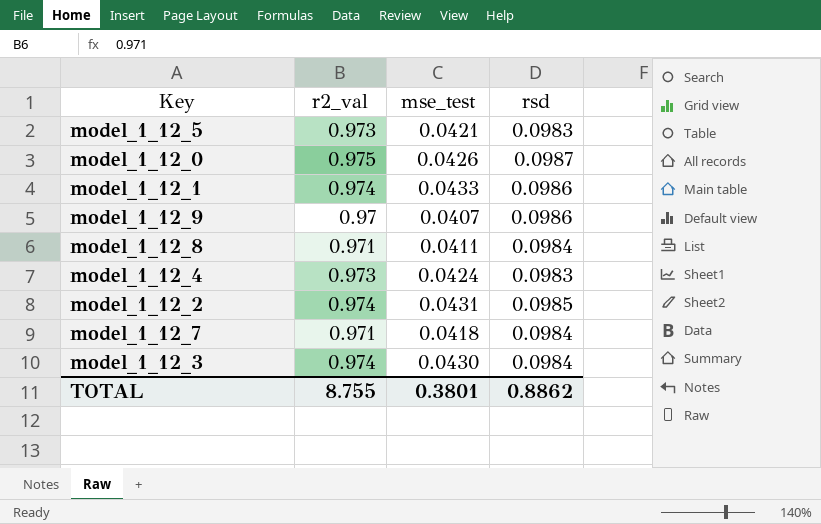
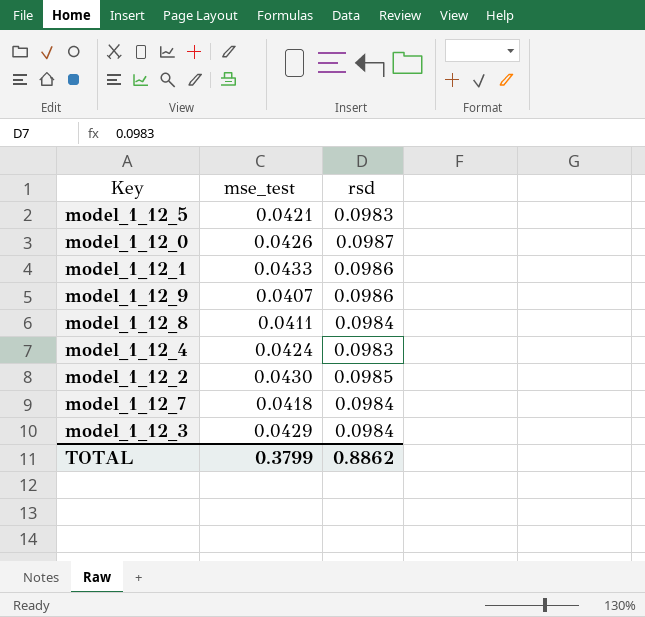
column r2_val | position: 2 -> none
model_1_12_2 | mse_test: 0.0431 -> 0.0430
model_1_12_3 | mse_test: 0.0430 -> 0.0429
TOTAL | mse_test: 0.3801 -> 0.3799

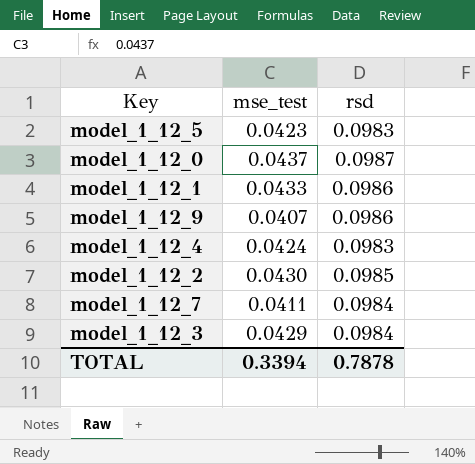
row model_1_12_8: 0.0411 | 0.0984 -> none
model_1_12_5 | mse_test: 0.0421 -> 0.0423
model_1_12_0 | mse_test: 0.0426 -> 0.0437
model_1_12_7 | mse_test: 0.0418 -> 0.0411
TOTAL | mse_test: 0.3799 -> 0.3394
TOTAL | rsd: 0.8862 -> 0.7878

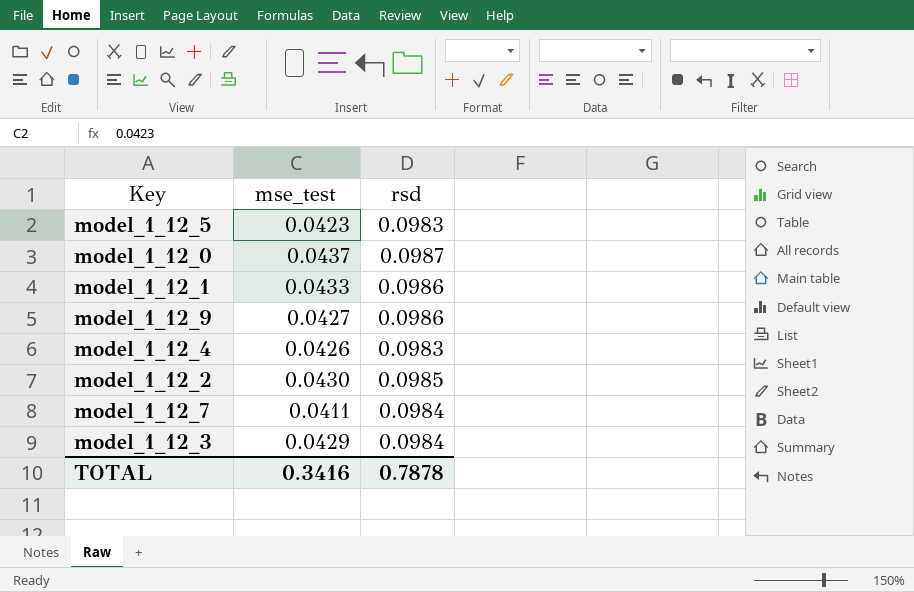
model_1_12_9 | mse_test: 0.0407 -> 0.0427
model_1_12_4 | mse_test: 0.0424 -> 0.0426
TOTAL | mse_test: 0.3394 -> 0.3416

